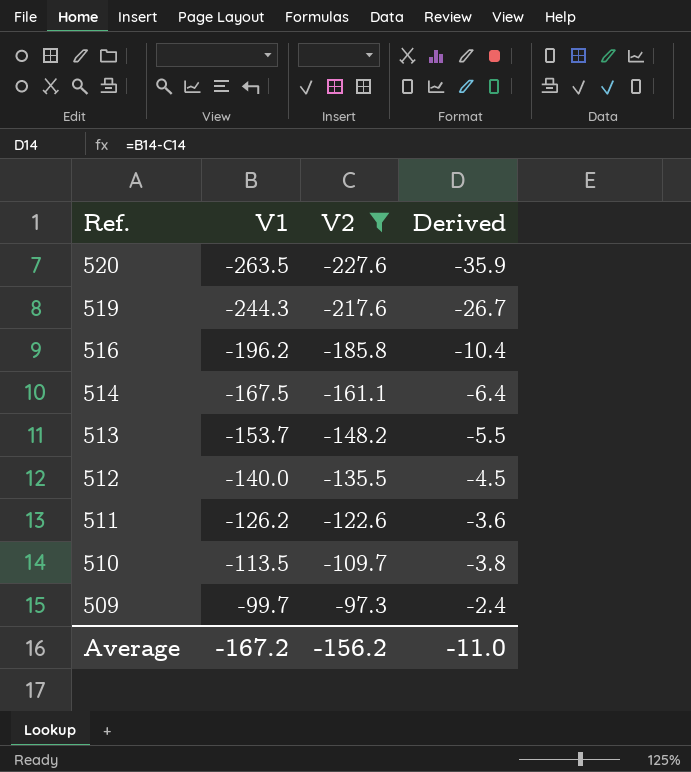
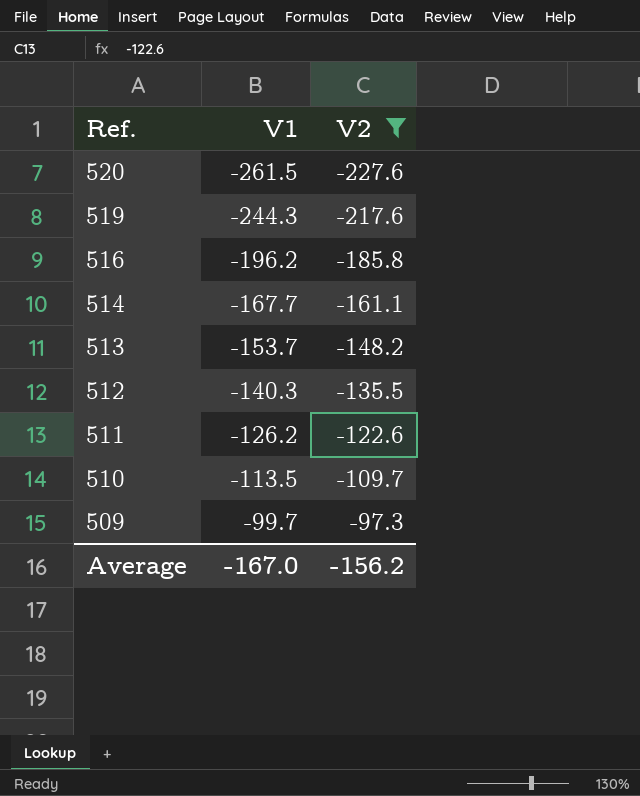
column Derived | formula: [V1] - [V2] -> none
520 | V1: -263.5 -> -261.5
514 | V1: -167.5 -> -167.7
512 | V1: -140.0 -> -140.3
Average | V1: -167.2 -> -167.0

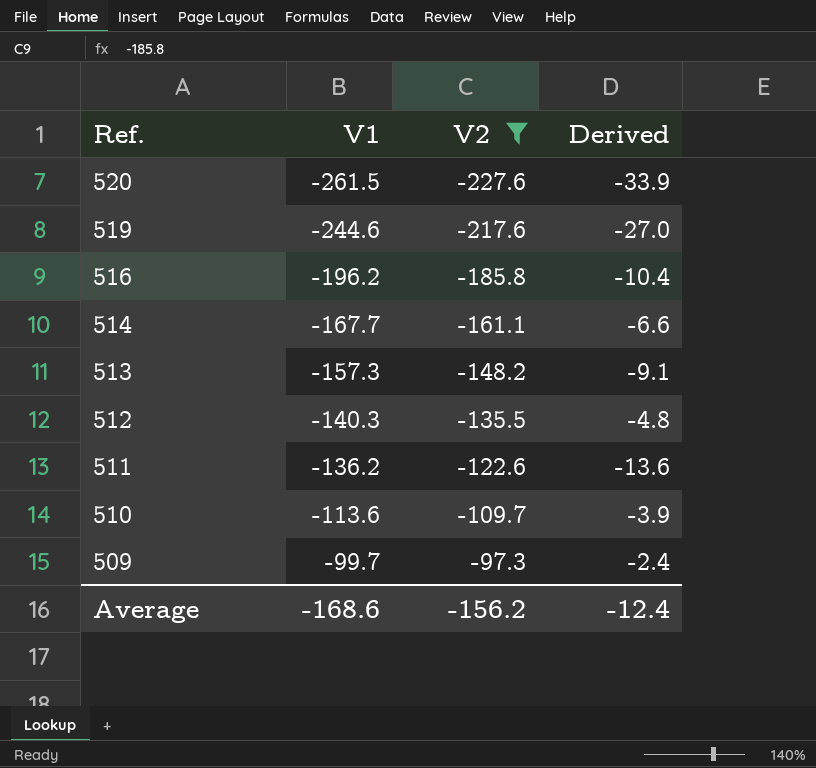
column Derived | formula: none -> [V1] - [V2]
519 | V1: -244.3 -> -244.6
513 | V1: -153.7 -> -157.3
511 | V1: -126.2 -> -136.2
510 | V1: -113.5 -> -113.6
Average | V1: -167.0 -> -168.6

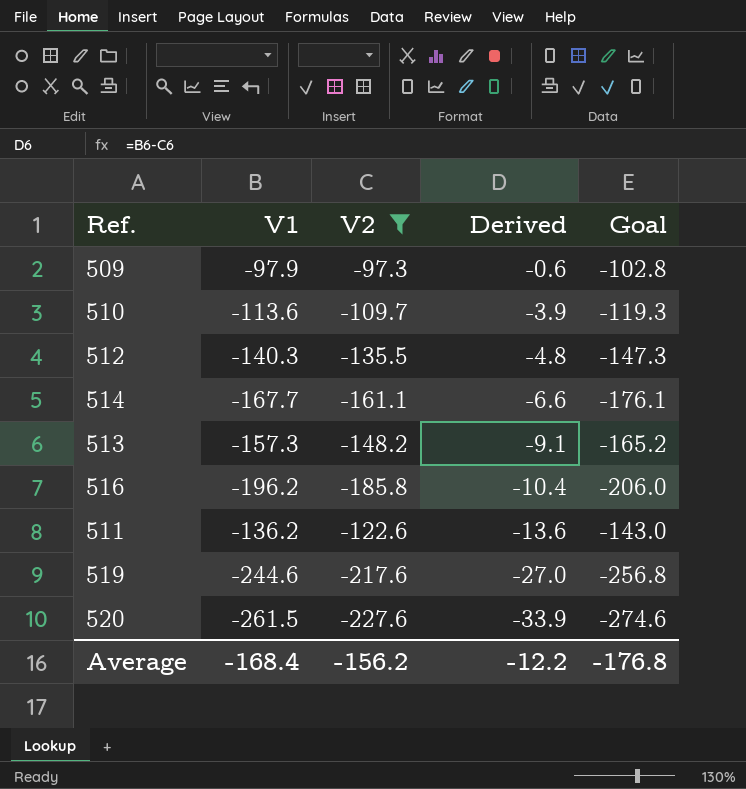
row order: Ref. descending -> Derived descending
column Goal | formula: none -> [V1] * 1.05
509 | V1: -99.7 -> -97.9
509 | Derived: -2.4 -> -0.6
Average | V1: -168.6 -> -168.4
Average | Derived: -12.4 -> -12.2

